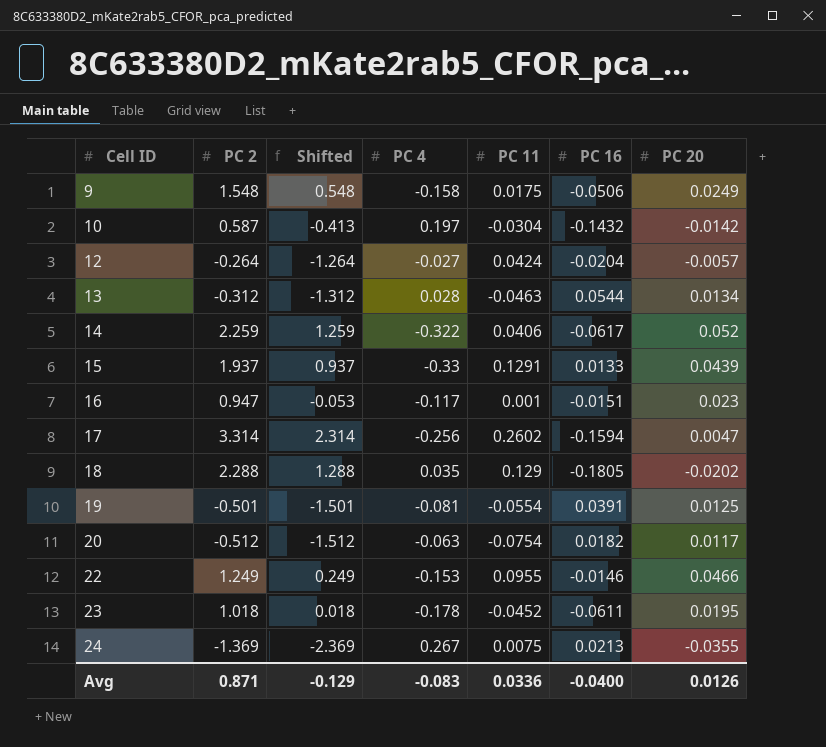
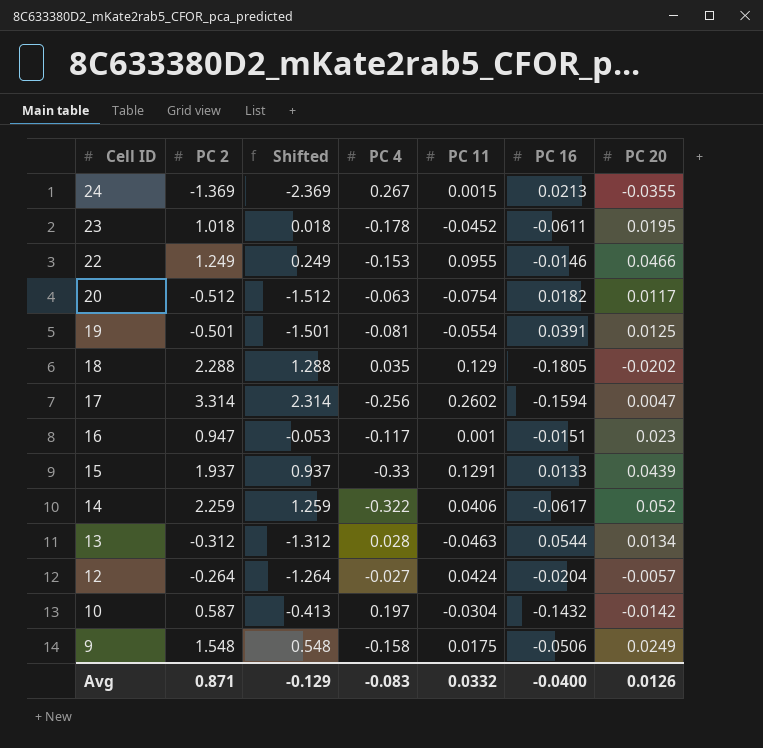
row order: Cell ID ascending -> Cell ID descending
24 | PC 11: 0.0075 -> 0.0015
Avg | PC 11: 0.0336 -> 0.0332

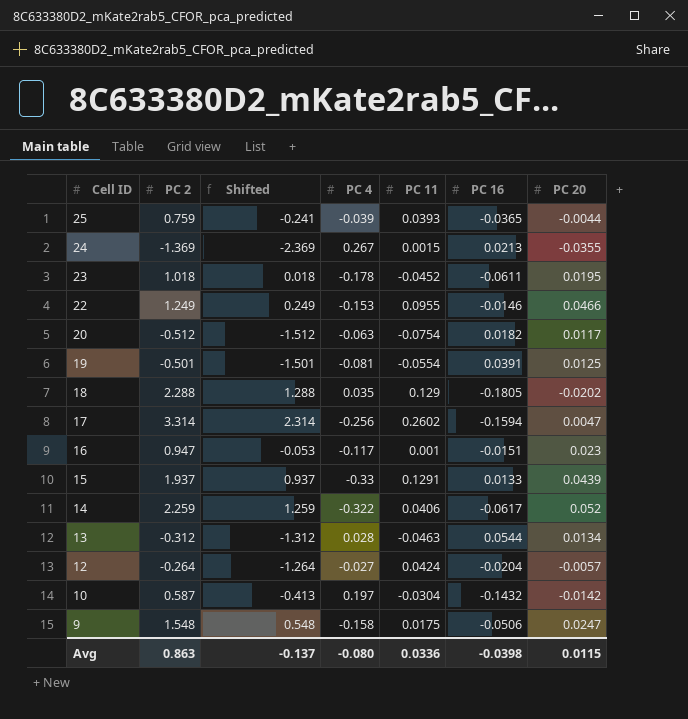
row 25: none -> 0.759 | -0.241 | -0.039 | 0.0393 | -0.0365 | -0.0044
9 | PC 20: 0.0249 -> 0.0247
Avg | PC 2: 0.871 -> 0.863
Avg | Shifted: -0.129 -> -0.137
Avg | PC 4: -0.083 -> -0.080
Avg | PC 11: 0.0332 -> 0.0336
Avg | PC 16: -0.0400 -> -0.0398
Avg | PC 20: 0.0126 -> 0.0115

